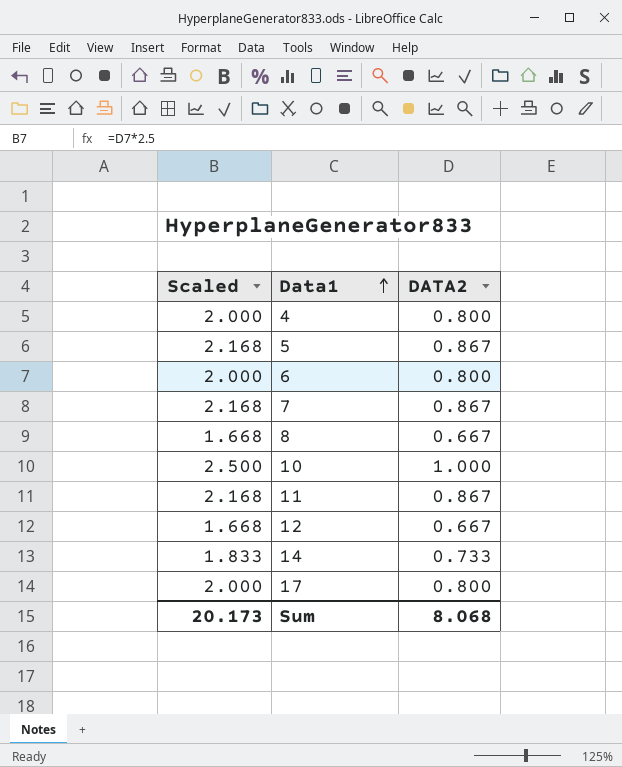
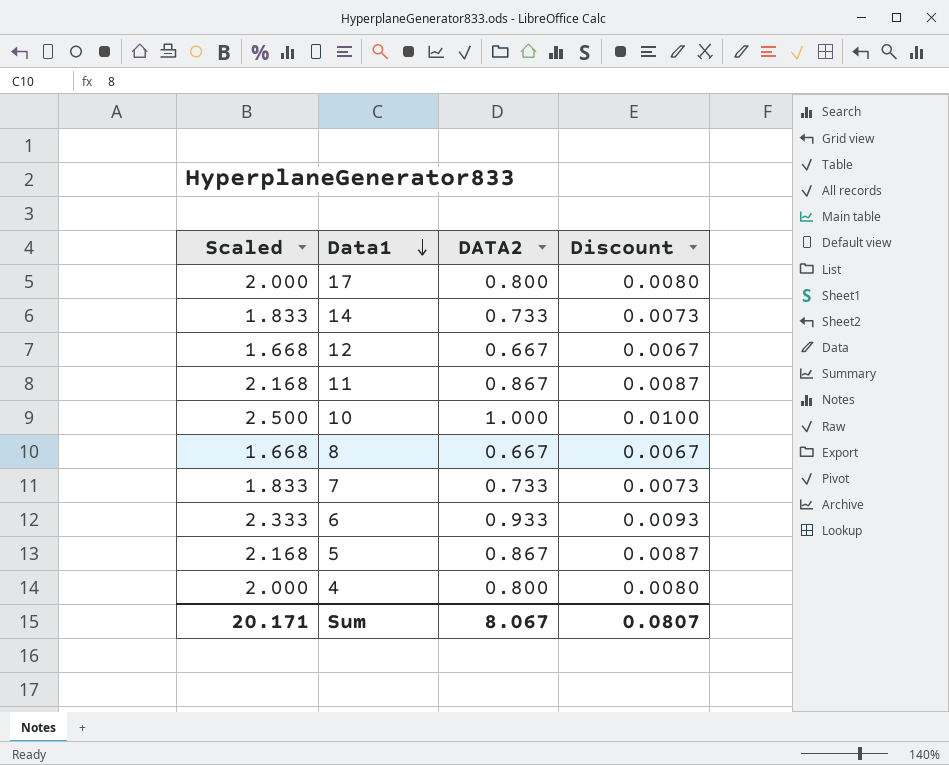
row order: Data1 ascending -> Data1 descending
column Discount | formula: none -> [DATA2] * 0.01
7 | Scaled: 2.168 -> 1.833
7 | DATA2: 0.867 -> 0.733
6 | Scaled: 2.000 -> 2.333
6 | DATA2: 0.800 -> 0.933
Sum | Scaled: 20.173 -> 20.171
Sum | DATA2: 8.068 -> 8.067

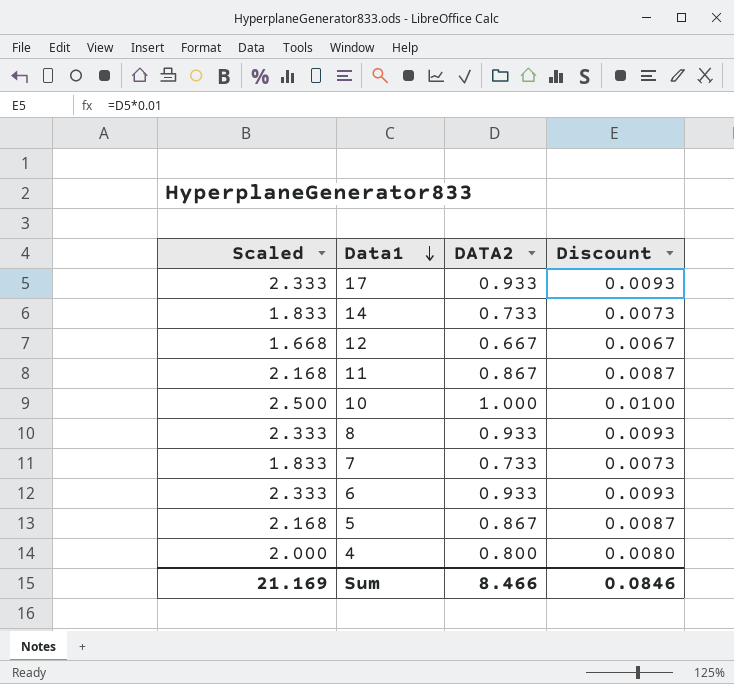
17 | Scaled: 2.000 -> 2.333
17 | DATA2: 0.800 -> 0.933
17 | Discount: 0.0080 -> 0.0093
8 | Scaled: 1.668 -> 2.333
8 | DATA2: 0.667 -> 0.933
8 | Discount: 0.0067 -> 0.0093
Sum | Scaled: 20.171 -> 21.169
Sum | DATA2: 8.067 -> 8.466
Sum | Discount: 0.0807 -> 0.0846

